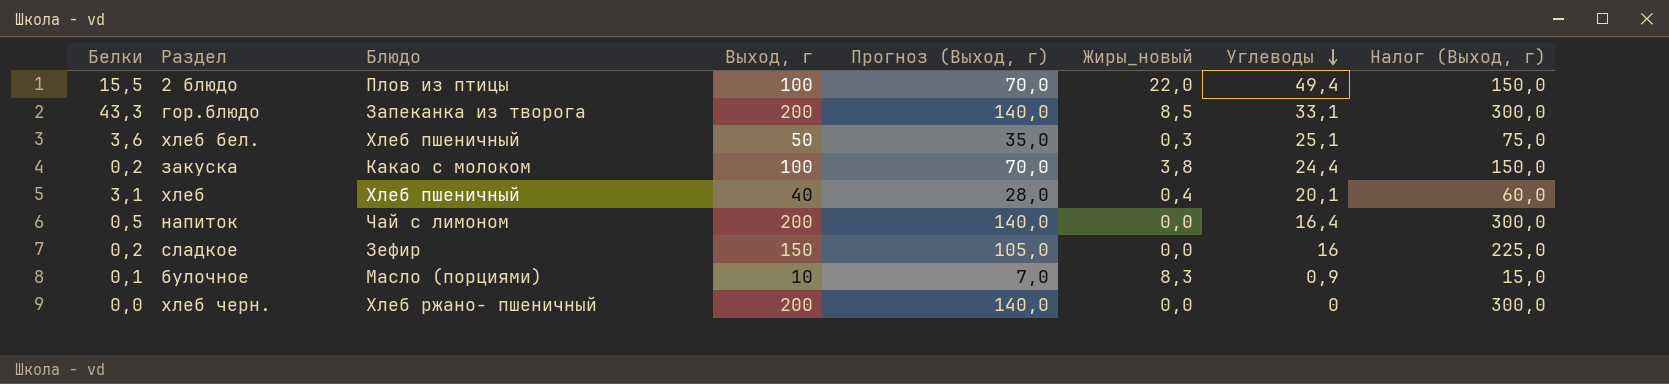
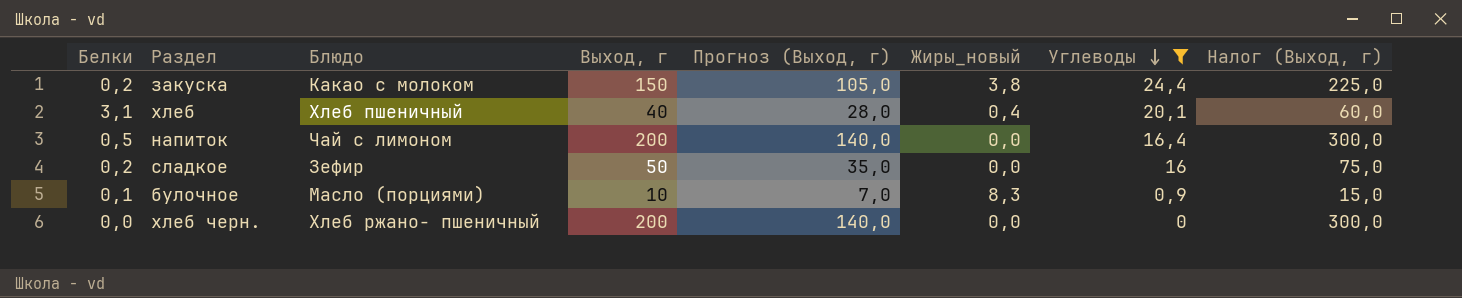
filter: none -> Углеводы <= 24,4
закуска | Выход, г: 100 -> 150
закуска | Прогноз (Выход, г): 70,0 -> 105,0
закуска | Налог (Выход, г): 150,0 -> 225,0
сладкое | Выход, г: 150 -> 50
сладкое | Прогноз (Выход, г): 105,0 -> 35,0
сладкое | Налог (Выход, г): 225,0 -> 75,0

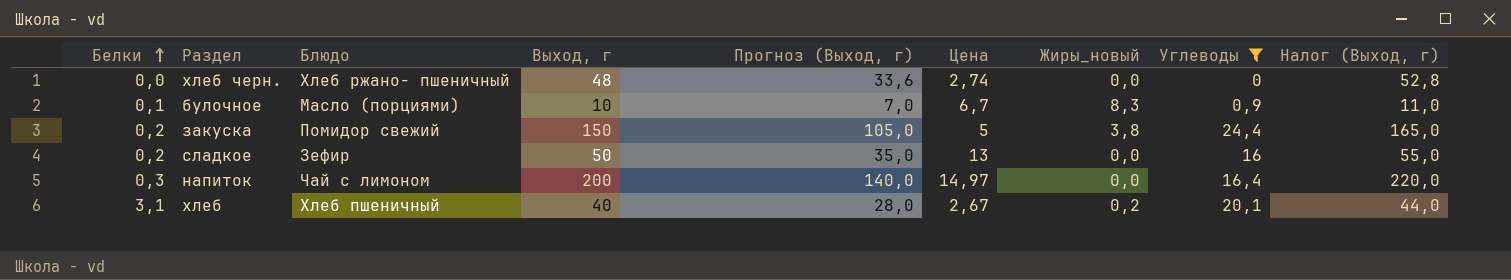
row order: Углеводы descending -> Белки ascending
column Цена | position: none -> 6
column Налог (Выход, г) | formula: [Выход, г] * 1,5 -> [Выход, г] * 1,1
хлеб черн. | Выход, г: 200 -> 48
хлеб черн. | Прогноз (Выход, г): 140,0 -> 33,6
закуска | Блюдо: Какао с молоком -> Помидор свежий
напиток | Белки: 0,5 -> 0,3
хлеб | Жиры_новый: 0,4 -> 0,2

